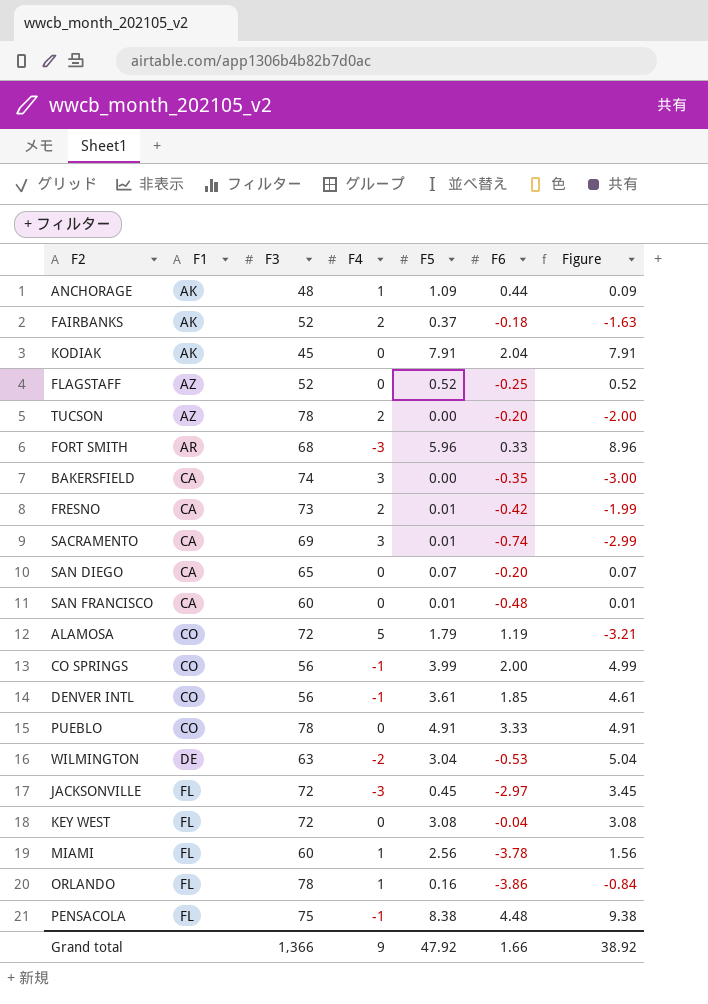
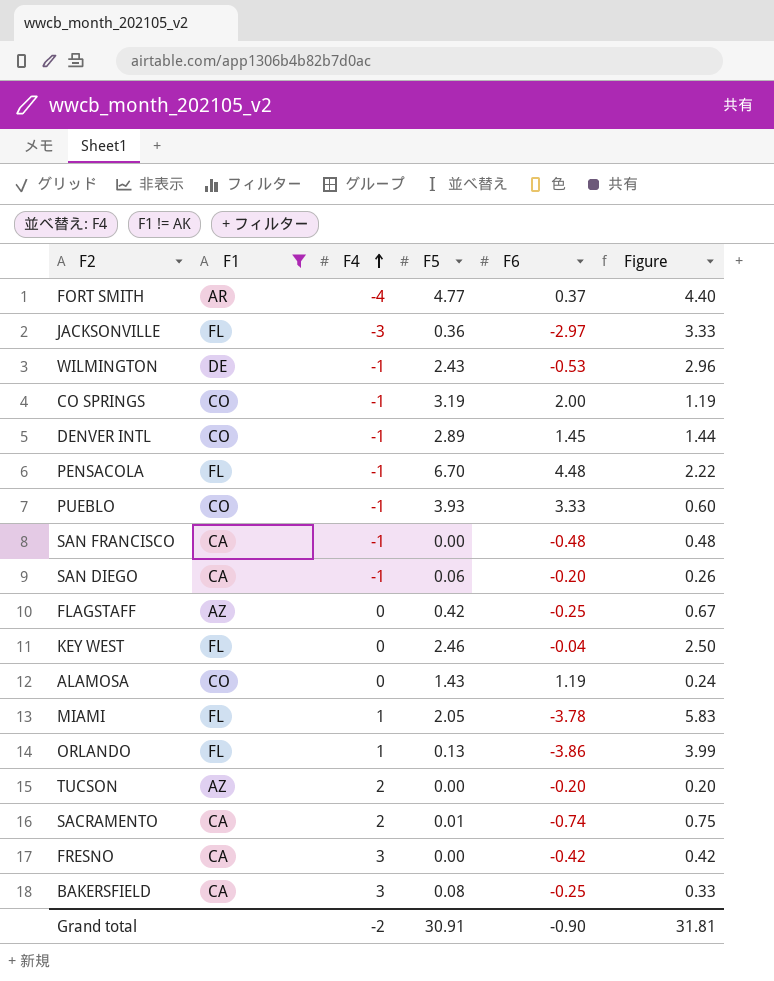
filter: none -> F1 != AK
row order: none -> F4 ascending
column F3 | position: 3 -> none
column Figure | formula: [F5] - [F4] -> [F5] - [F6]
FORT SMITH | F4: -3 -> -4
FORT SMITH | F5: 5.96 -> 4.77
FORT SMITH | F6: 0.33 -> 0.37
JACKSONVILLE | F5: 0.45 -> 0.36
WILMINGTON | F4: -2 -> -1
WILMINGTON | F5: 3.04 -> 2.43
CO SPRINGS | F5: 3.99 -> 3.19
DENVER INTL | F5: 3.61 -> 2.89
DENVER INTL | F6: 1.85 -> 1.45
PENSACOLA | F5: 8.38 -> 6.70
PUEBLO | F4: 0 -> -1
PUEBLO | F5: 4.91 -> 3.93
SAN FRANCISCO | F4: 0 -> -1
SAN FRANCISCO | F5: 0.01 -> 0.00
SAN DIEGO | F4: 0 -> -1
SAN DIEGO | F5: 0.07 -> 0.06
FLAGSTAFF | F5: 0.52 -> 0.42
KEY WEST | F5: 3.08 -> 2.46
ALAMOSA | F4: 5 -> 0
ALAMOSA | F5: 1.79 -> 1.43
MIAMI | F5: 2.56 -> 2.05
ORLANDO | F5: 0.16 -> 0.13
SACRAMENTO | F4: 3 -> 2
FRESNO | F4: 2 -> 3
FRESNO | F5: 0.01 -> 0.00
BAKERSFIELD | F5: 0.00 -> 0.08
BAKERSFIELD | F6: -0.35 -> -0.25
Grand total | F4: 9 -> -2
Grand total | F5: 47.92 -> 30.91
Grand total | F6: 1.66 -> -0.90
Grand total | Figure: 38.92 -> 31.81

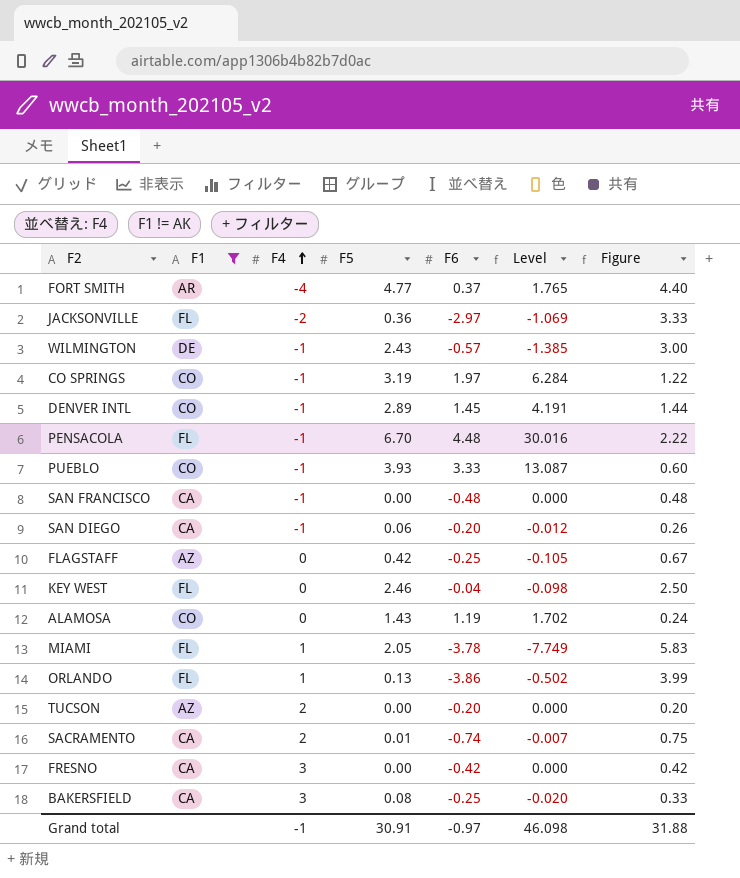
column Level | formula: none -> [F5] * [F6]
JACKSONVILLE | F4: -3 -> -2
WILMINGTON | F6: -0.53 -> -0.57
WILMINGTON | Figure: 2.96 -> 3.00
CO SPRINGS | F6: 2.00 -> 1.97
CO SPRINGS | Figure: 1.19 -> 1.22
Grand total | F4: -2 -> -1
Grand total | F6: -0.90 -> -0.97
Grand total | Figure: 31.81 -> 31.88

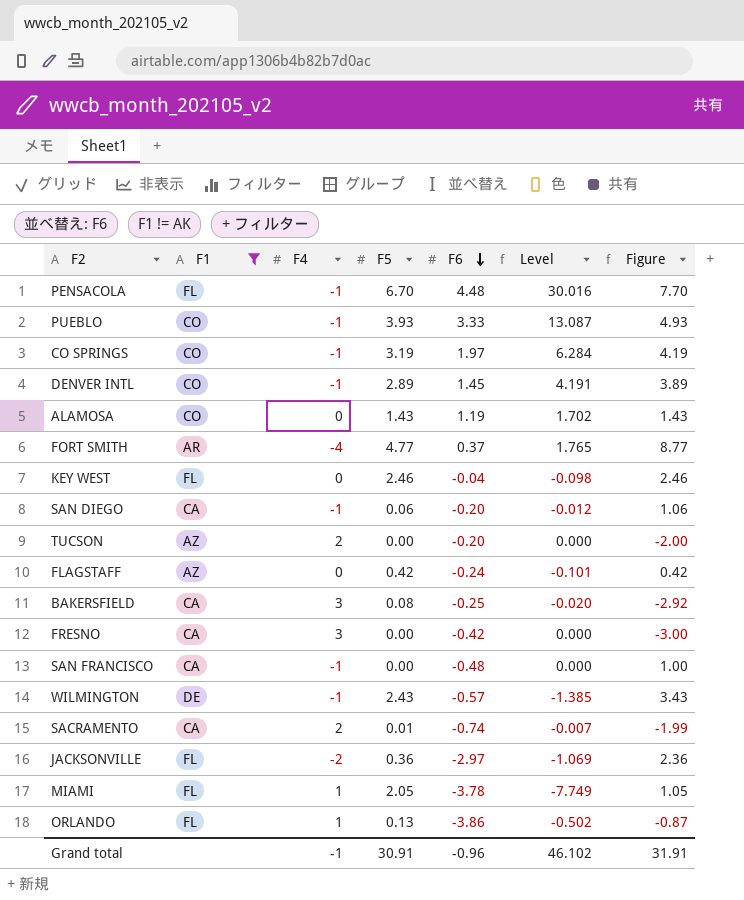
row order: F4 ascending -> F6 descending
column Figure | formula: [F5] - [F6] -> [F5] - [F4]
FLAGSTAFF | F6: -0.25 -> -0.24
FLAGSTAFF | Level: -0.105 -> -0.101
Grand total | F6: -0.97 -> -0.96
Grand total | Level: 46.098 -> 46.102
Grand total | Figure: 31.88 -> 31.91

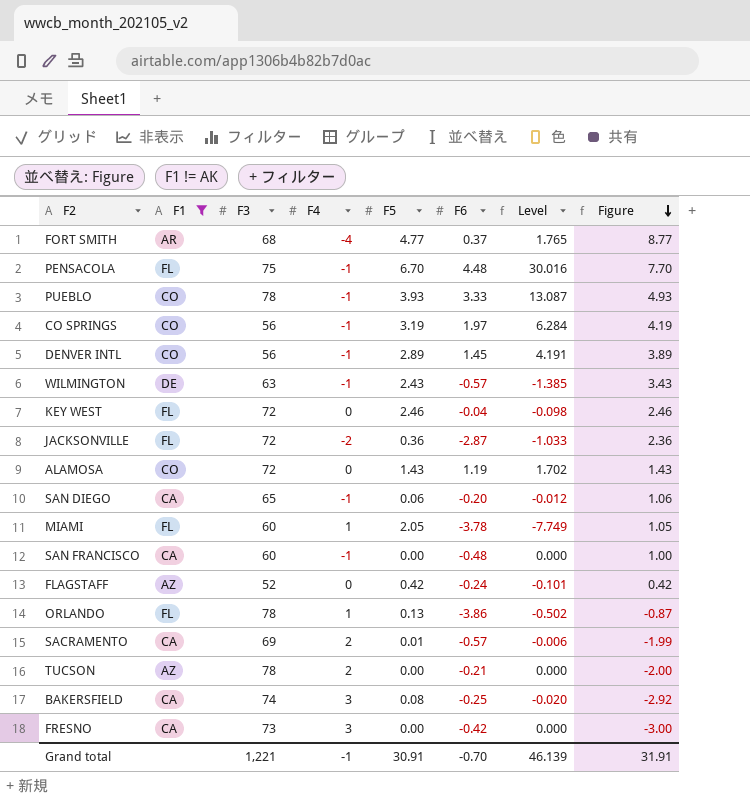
row order: F6 descending -> Figure descending
column F3 | position: none -> 3
JACKSONVILLE | F6: -2.97 -> -2.87
JACKSONVILLE | Level: -1.069 -> -1.033
SACRAMENTO | F6: -0.74 -> -0.57
SACRAMENTO | Level: -0.007 -> -0.006
TUCSON | F6: -0.20 -> -0.21
Grand total | F6: -0.96 -> -0.70
Grand total | Level: 46.102 -> 46.139

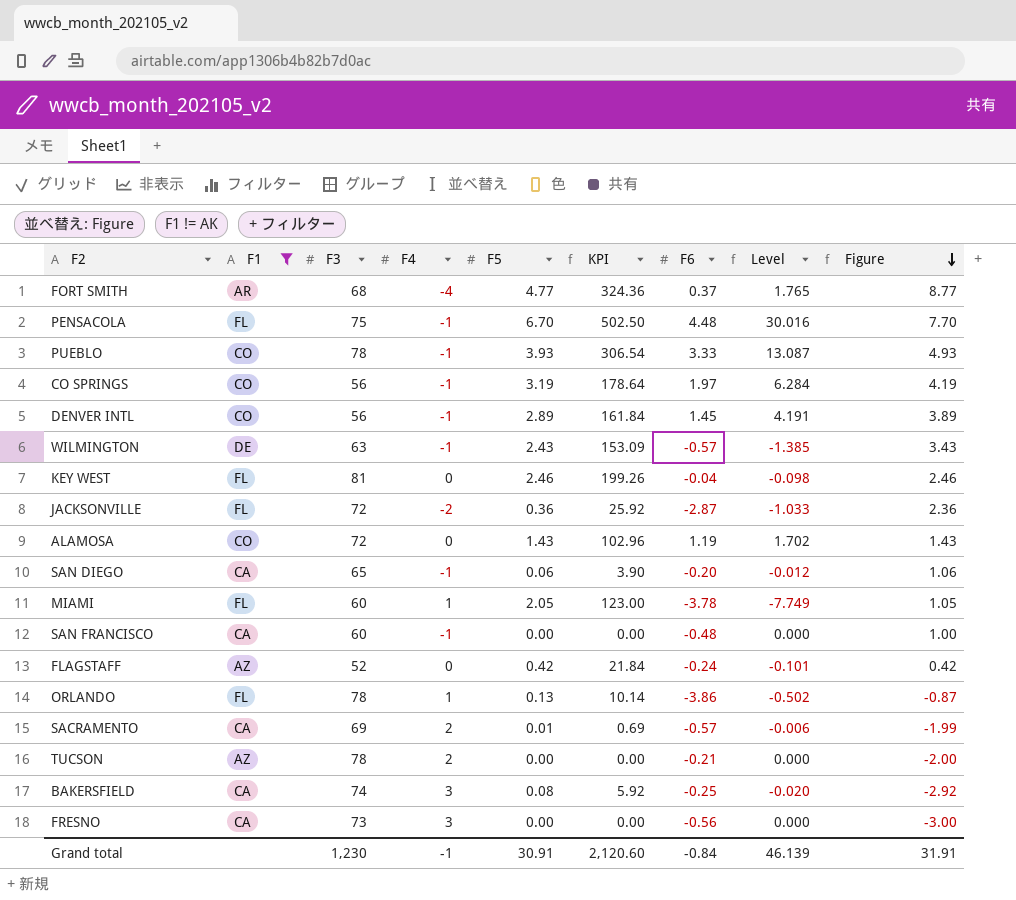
column KPI | formula: none -> [F3] * [F5]
KEY WEST | F3: 72 -> 81
FRESNO | F6: -0.42 -> -0.56
Grand total | F3: 1,221 -> 1,230
Grand total | F6: -0.70 -> -0.84

